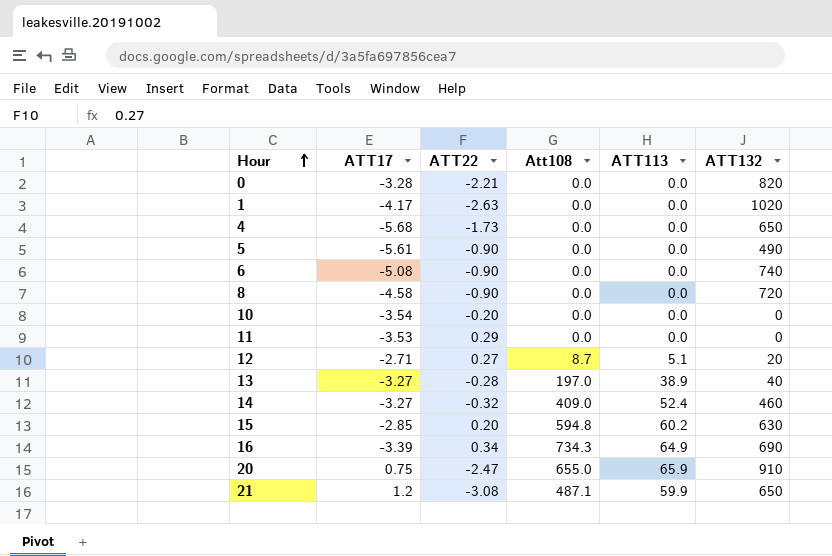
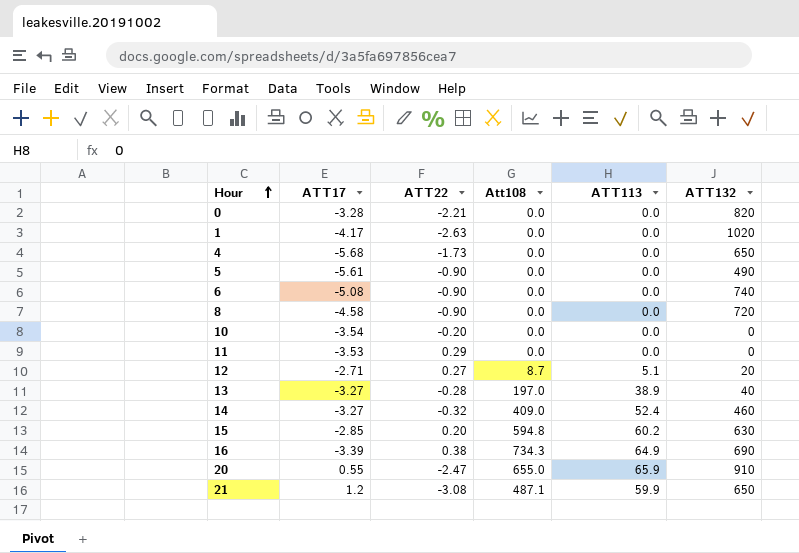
16 | ATT22: 0.34 -> 0.38
20 | ATT17: 0.75 -> 0.55

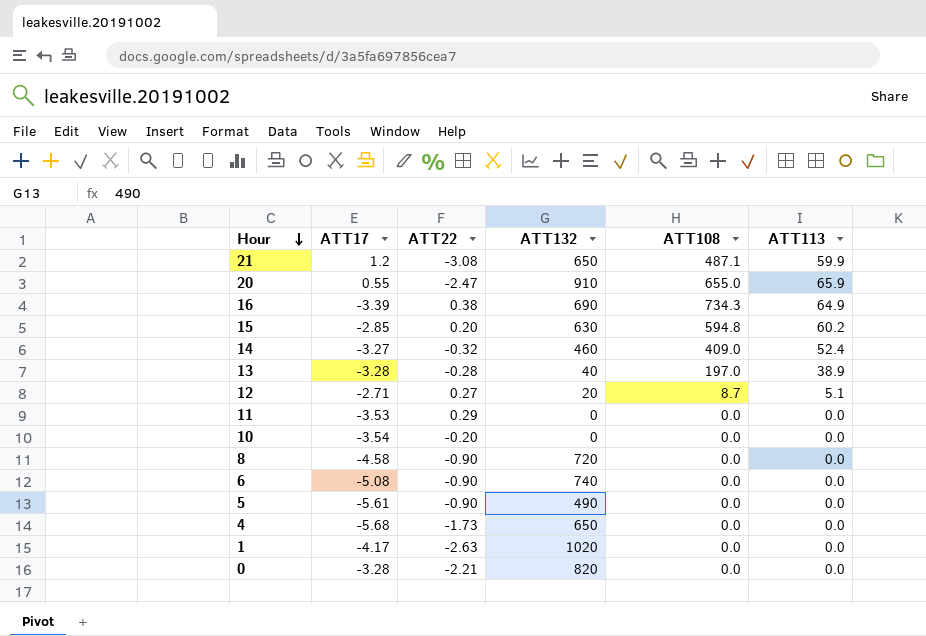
row order: Hour ascending -> Hour descending
column ATT132 | position: 6 -> 4
column name: Att108 -> ATT108
13 | ATT17: -3.27 -> -3.28

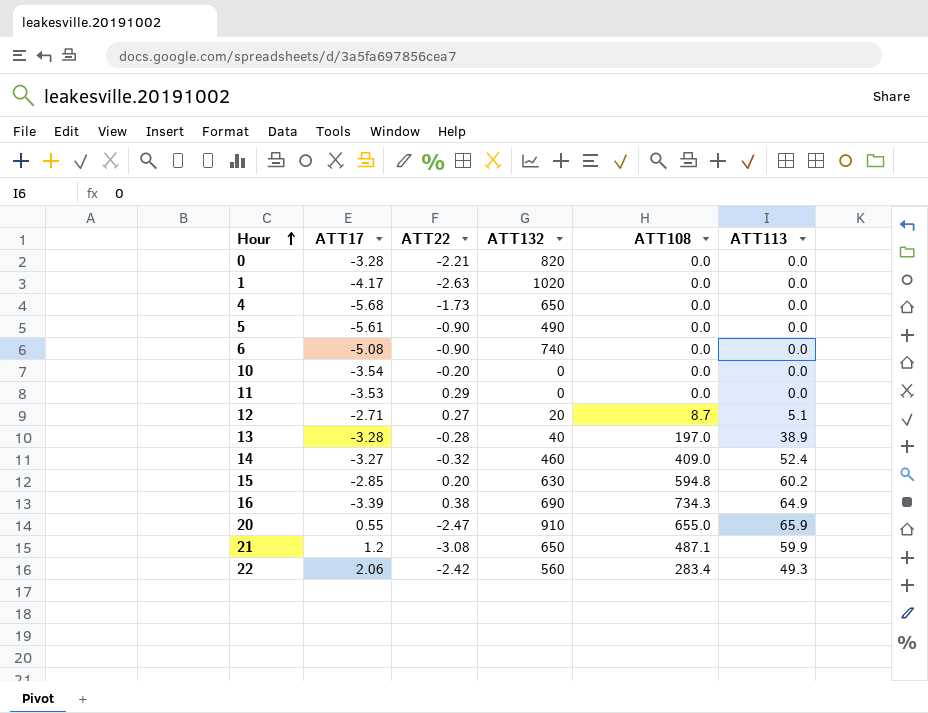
row order: Hour descending -> Hour ascending
row 8: -4.58 | -0.90 | 720 | 0.0 | 0.0 -> none
row 22: none -> 2.06 | -2.42 | 560 | 283.4 | 49.3

